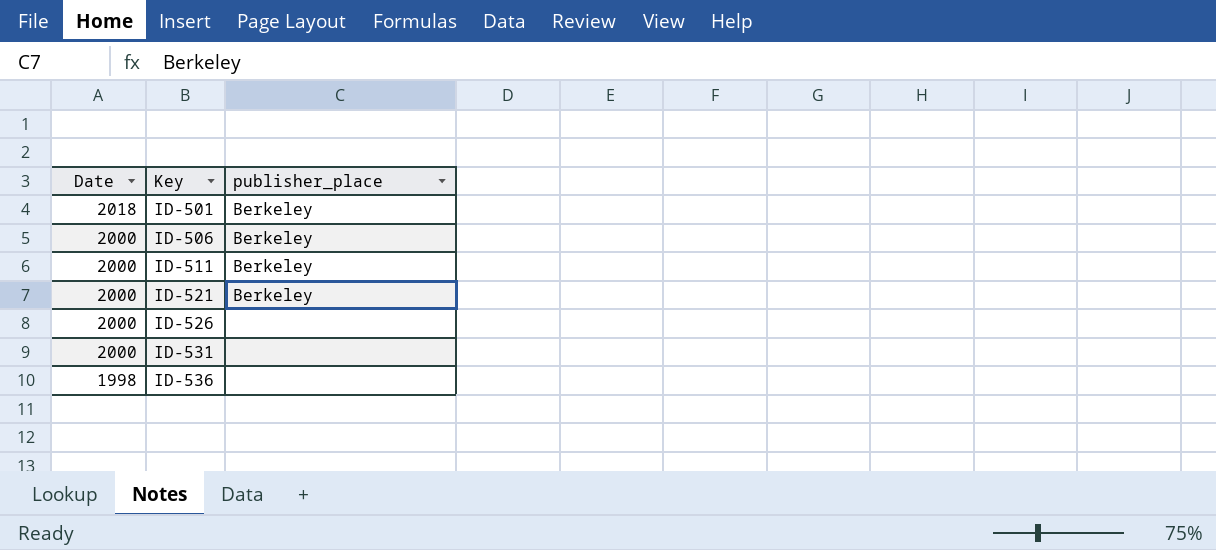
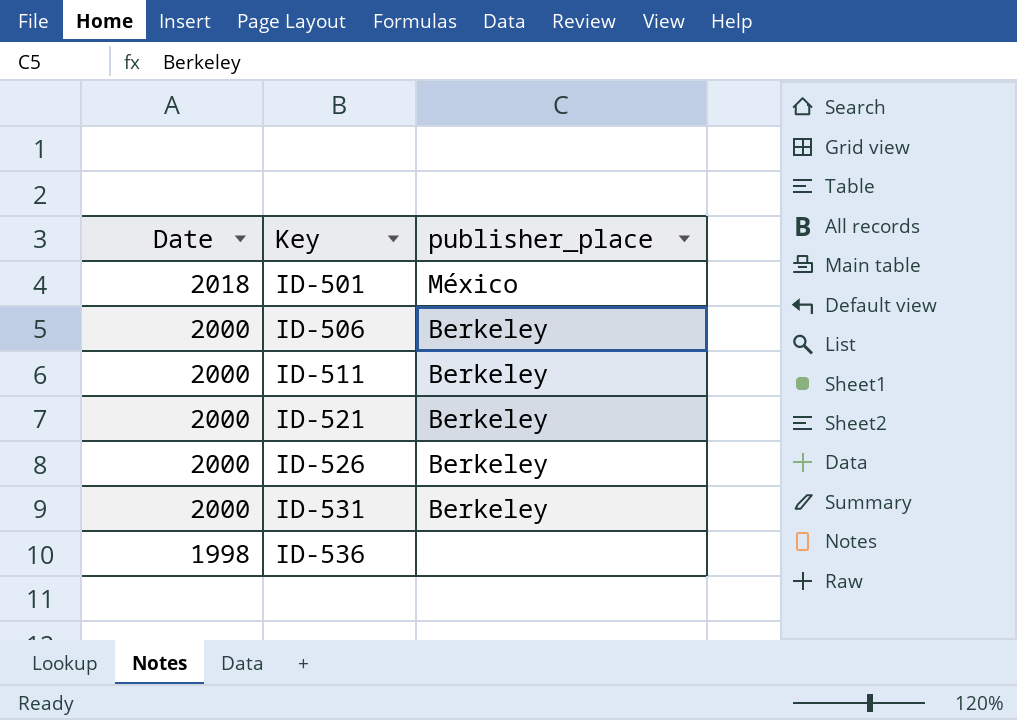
ID-501 | publisher_place: Berkeley -> México
ID-526 | publisher_place: none -> Berkeley
ID-531 | publisher_place: none -> Berkeley

